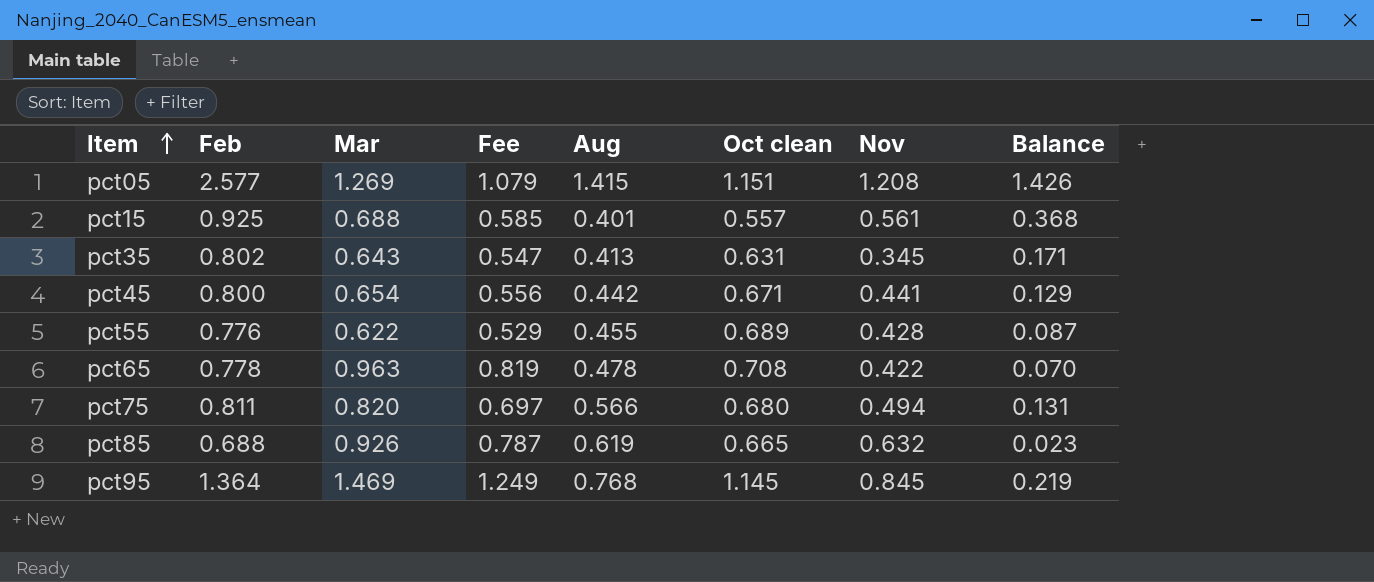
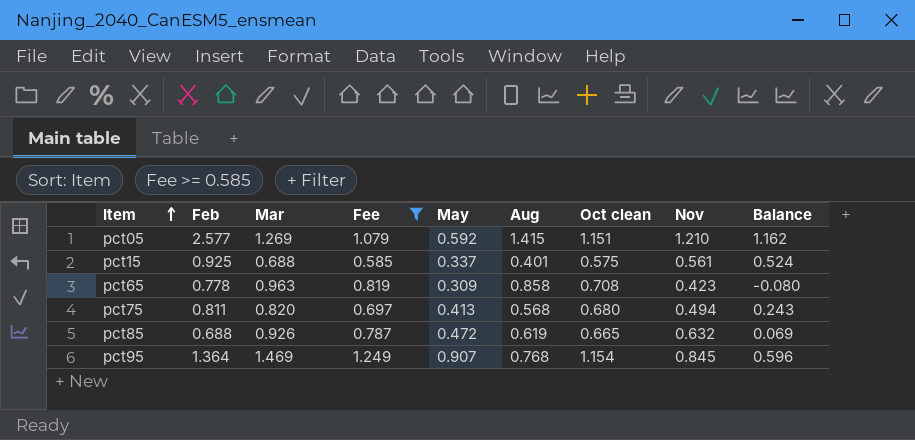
filter: none -> Fee >= 0.585
column May | position: none -> 5
column Balance | formula: [Feb] - [Oct clean] -> [Feb] - [Aug]
pct05 | Nov: 1.208 -> 1.210
pct15 | Oct clean: 0.557 -> 0.575
pct65 | Aug: 0.478 -> 0.858
pct65 | Nov: 0.422 -> 0.423
pct75 | Aug: 0.566 -> 0.568
pct95 | Oct clean: 1.145 -> 1.154

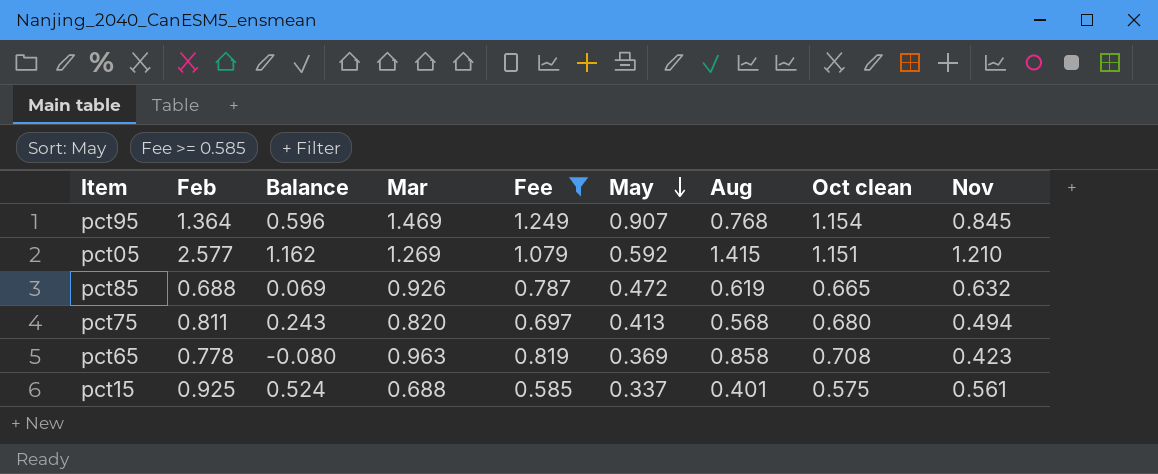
row order: Item ascending -> May descending
column Balance | position: 9 -> 3
pct65 | May: 0.309 -> 0.369

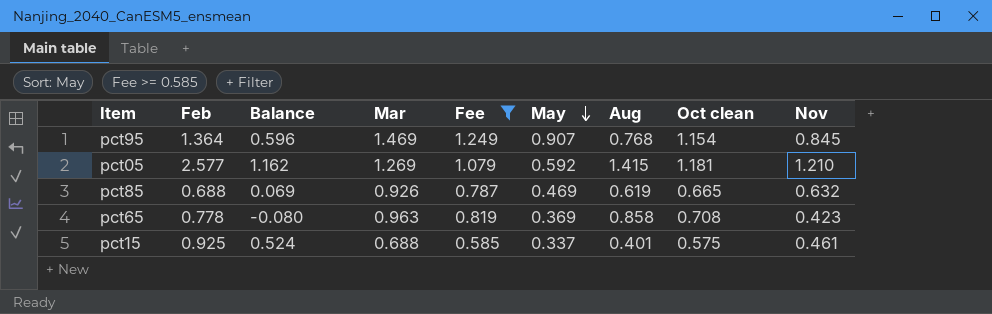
row pct75: 0.811 | 0.243 | 0.820 | 0.697 | 0.413 | 0.568 | 0.680 | 0.494 -> none
pct05 | Oct clean: 1.151 -> 1.181
pct85 | May: 0.472 -> 0.469
pct15 | Nov: 0.561 -> 0.461

